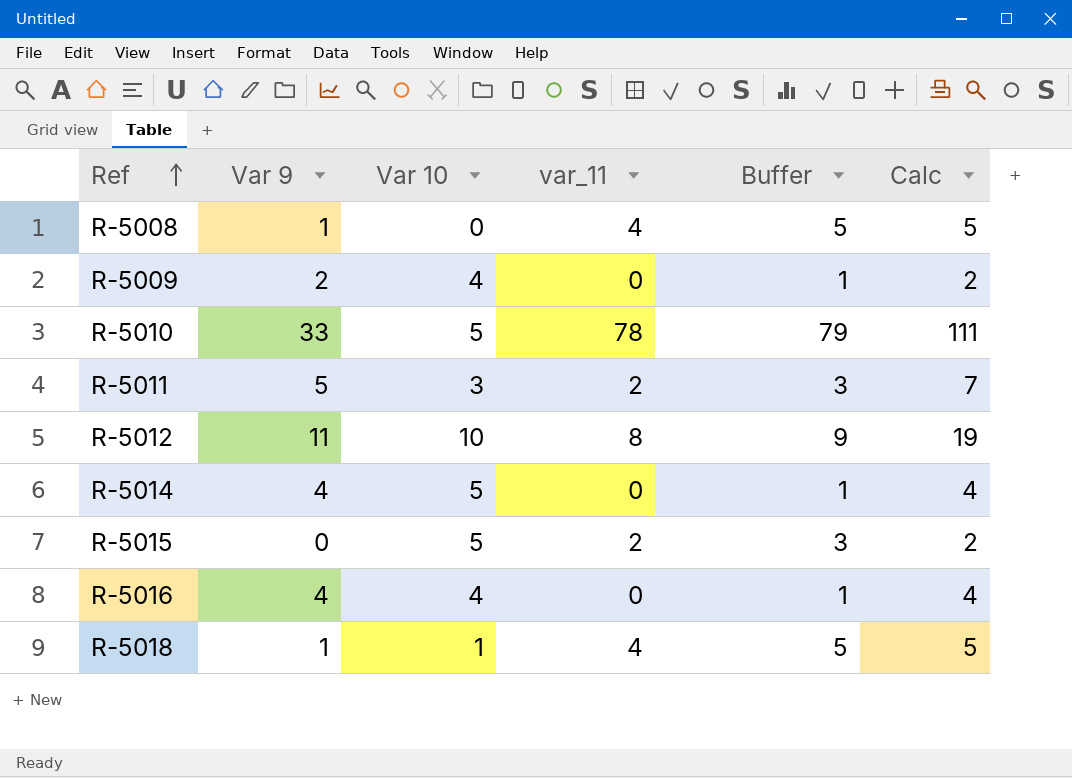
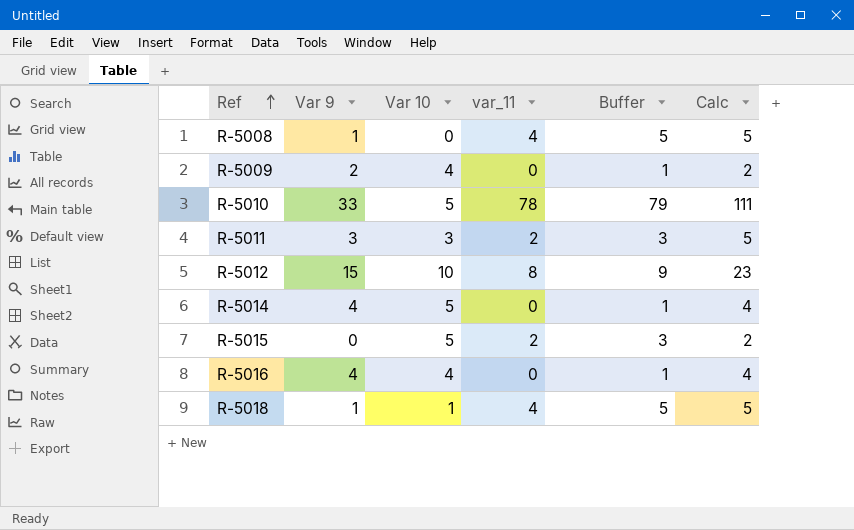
R-5011 | Var 9: 5 -> 3
R-5011 | Calc: 7 -> 5
R-5012 | Var 9: 11 -> 15
R-5012 | Calc: 19 -> 23

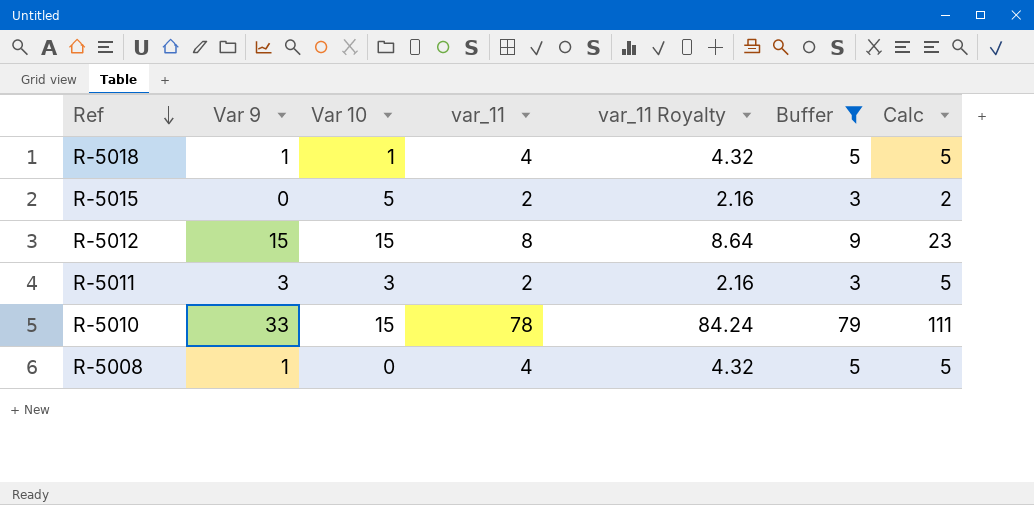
filter: none -> Buffer != 1
row order: Ref ascending -> Ref descending
column var_11 Royalty | formula: none -> [var_11] * 1.08
R-5012 | Var 10: 10 -> 15
R-5010 | Var 10: 5 -> 15

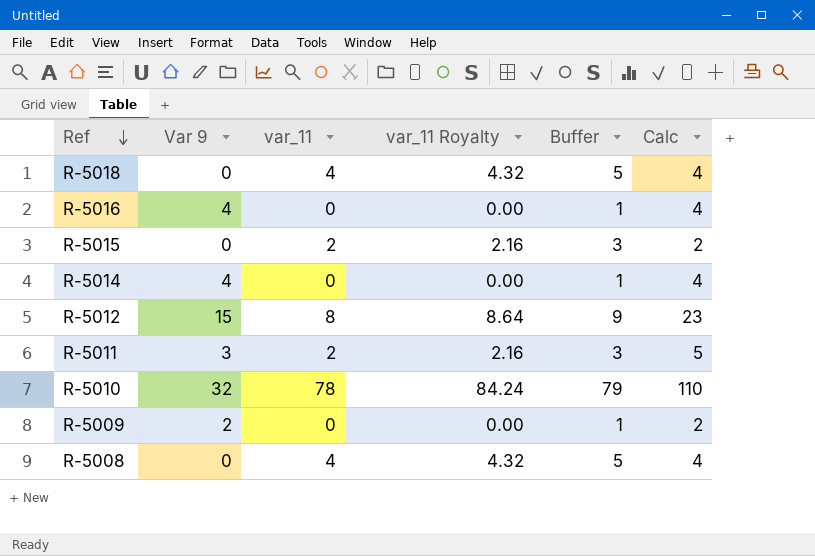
filter: Buffer != 1 -> none
column Var 10 | position: 3 -> none
R-5018 | Var 9: 1 -> 0
R-5018 | Calc: 5 -> 4
R-5010 | Var 9: 33 -> 32
R-5010 | Calc: 111 -> 110
R-5008 | Var 9: 1 -> 0
R-5008 | Calc: 5 -> 4

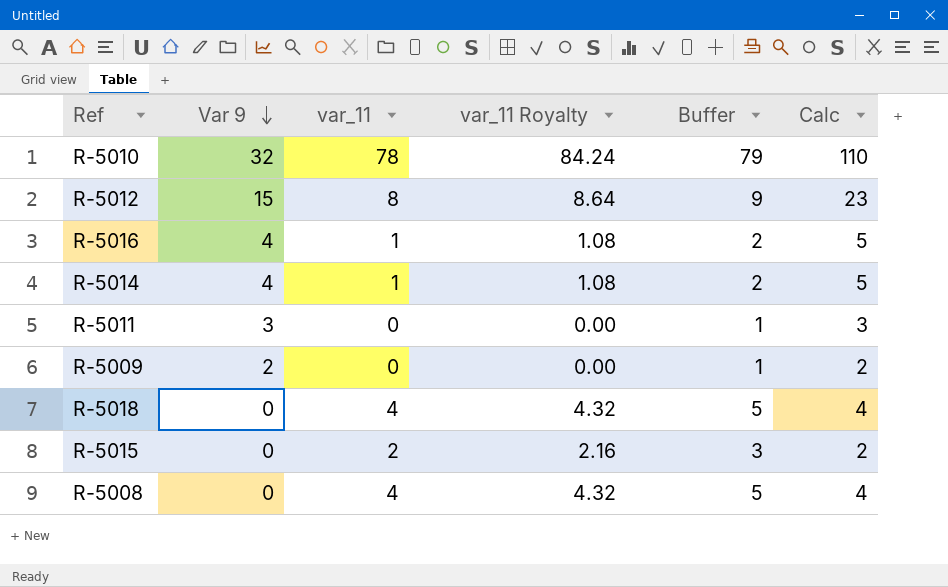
row order: Ref descending -> Var 9 descending
R-5016 | var_11: 0 -> 1
R-5016 | var_11 Royalty: 0.00 -> 1.08
R-5016 | Buffer: 1 -> 2
R-5016 | Calc: 4 -> 5
R-5014 | var_11: 0 -> 1
R-5014 | var_11 Royalty: 0.00 -> 1.08
R-5014 | Buffer: 1 -> 2
R-5014 | Calc: 4 -> 5
R-5011 | var_11: 2 -> 0
R-5011 | var_11 Royalty: 2.16 -> 0.00
R-5011 | Buffer: 3 -> 1
R-5011 | Calc: 5 -> 3

